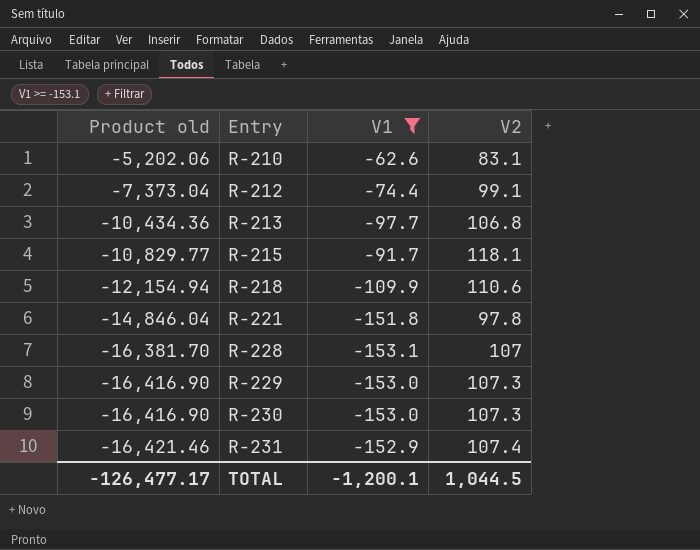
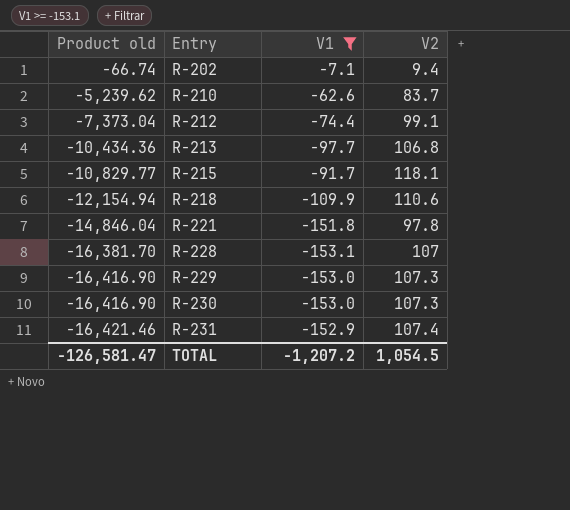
row R-202: none -> -66.74 | -7.1 | 9.4
R-210 | Product old: -5,202.06 -> -5,239.62
R-210 | V2: 83.1 -> 83.7
TOTAL | Product old: -126,477.17 -> -126,581.47
TOTAL | V1: -1,200.1 -> -1,207.2
TOTAL | V2: 1,044.5 -> 1,054.5

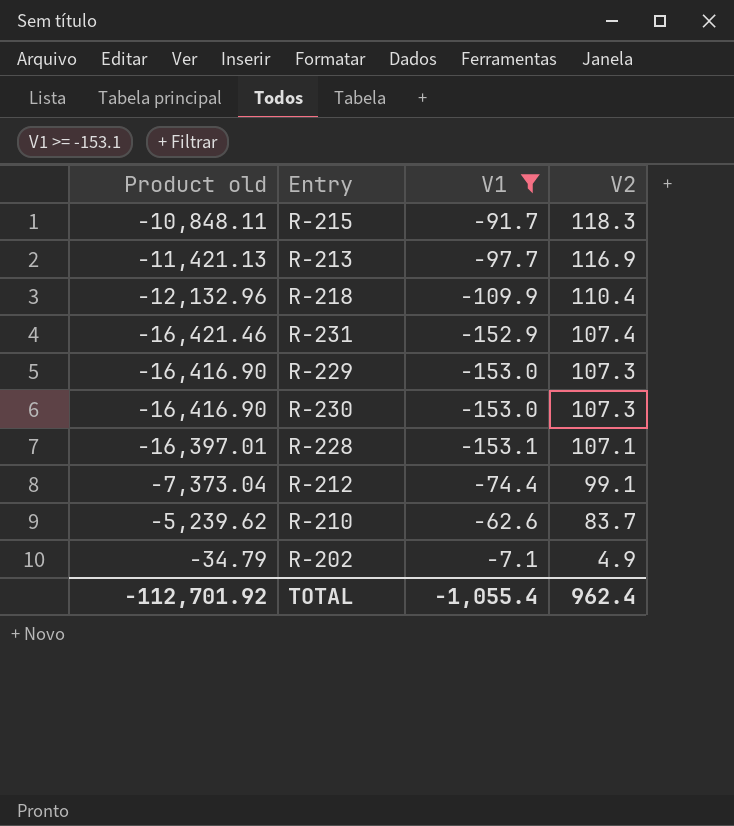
row order: Product old descending -> V2 descending
row R-221: -14,846.04 | -151.8 | 97.8 -> none
R-215 | Product old: -10,829.77 -> -10,848.11
R-215 | V2: 118.1 -> 118.3
R-213 | Product old: -10,434.36 -> -11,421.13
R-213 | V2: 106.8 -> 116.9
R-218 | Product old: -12,154.94 -> -12,132.96
R-218 | V2: 110.6 -> 110.4
R-228 | Product old: -16,381.70 -> -16,397.01
R-228 | V2: 107 -> 107.1
R-202 | Product old: -66.74 -> -34.79
R-202 | V2: 9.4 -> 4.9
TOTAL | Product old: -126,581.47 -> -112,701.92
TOTAL | V1: -1,207.2 -> -1,055.4
TOTAL | V2: 1,054.5 -> 962.4

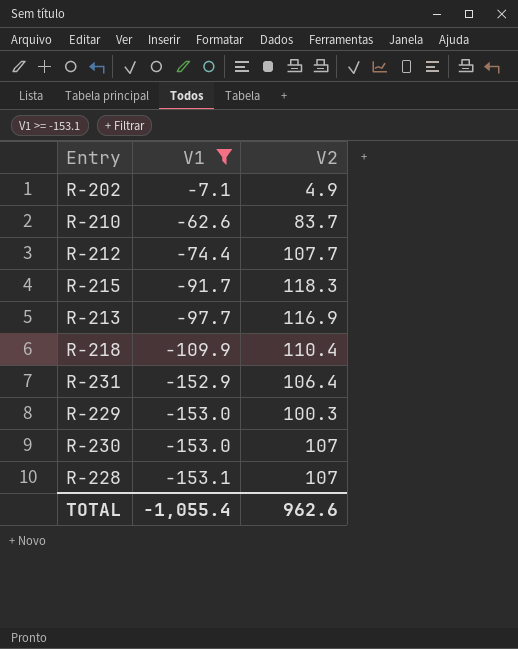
row order: V2 descending -> V1 descending
column Product old | formula: [V1] * [V2] -> none
R-212 | V2: 99.1 -> 107.7
R-231 | V2: 107.4 -> 106.4
R-229 | V2: 107.3 -> 100.3
R-230 | V2: 107.3 -> 107
R-228 | V2: 107.1 -> 107
TOTAL | V2: 962.4 -> 962.6

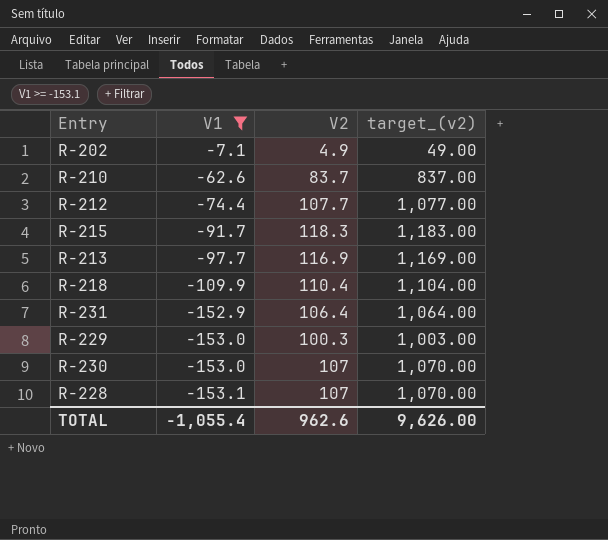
column target_(v2) | formula: none -> [V2] * 10

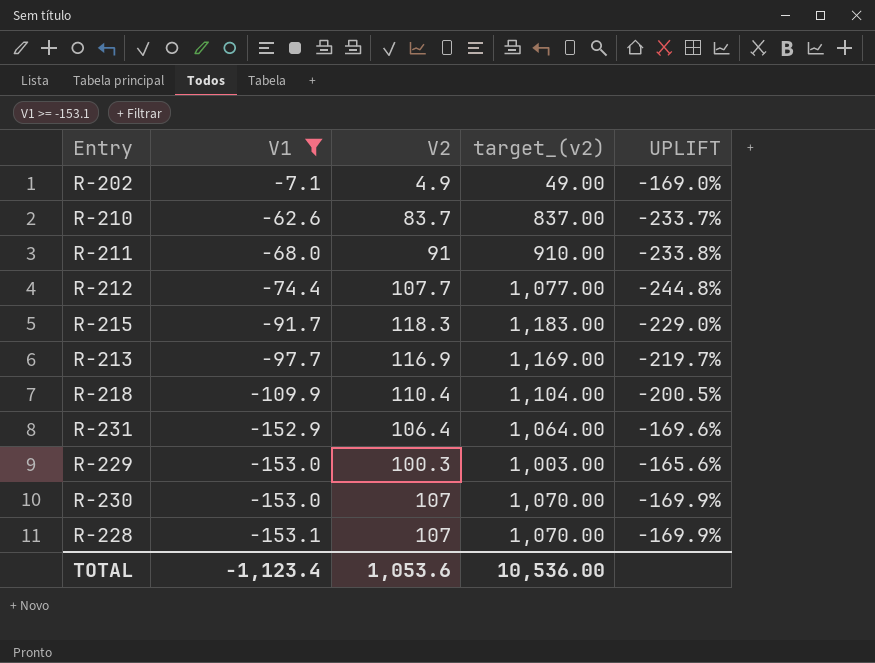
column UPLIFT | formula: none -> ([V2] - [V1]) / [V1]
row R-211: none -> -68.0 | 91 | 910.00 | -233.8%
TOTAL | V1: -1,055.4 -> -1,123.4
TOTAL | V2: 962.6 -> 1,053.6
TOTAL | target_(v2): 9,626.00 -> 10,536.00

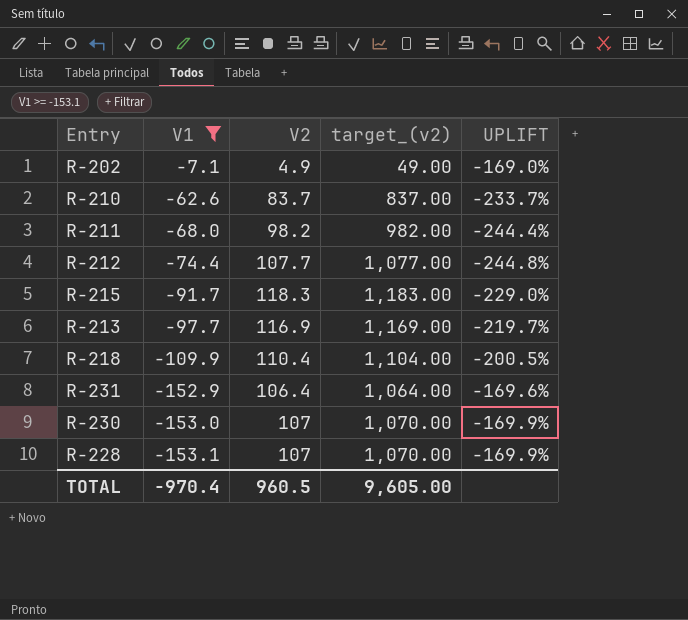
row R-229: -153.0 | 100.3 | 1,003.00 | -165.6% -> none
R-211 | V2: 91 -> 98.2
R-211 | target_(v2): 910.00 -> 982.00
R-211 | UPLIFT: -233.8% -> -244.4%
TOTAL | V1: -1,123.4 -> -970.4
TOTAL | V2: 1,053.6 -> 960.5
TOTAL | target_(v2): 10,536.00 -> 9,605.00

